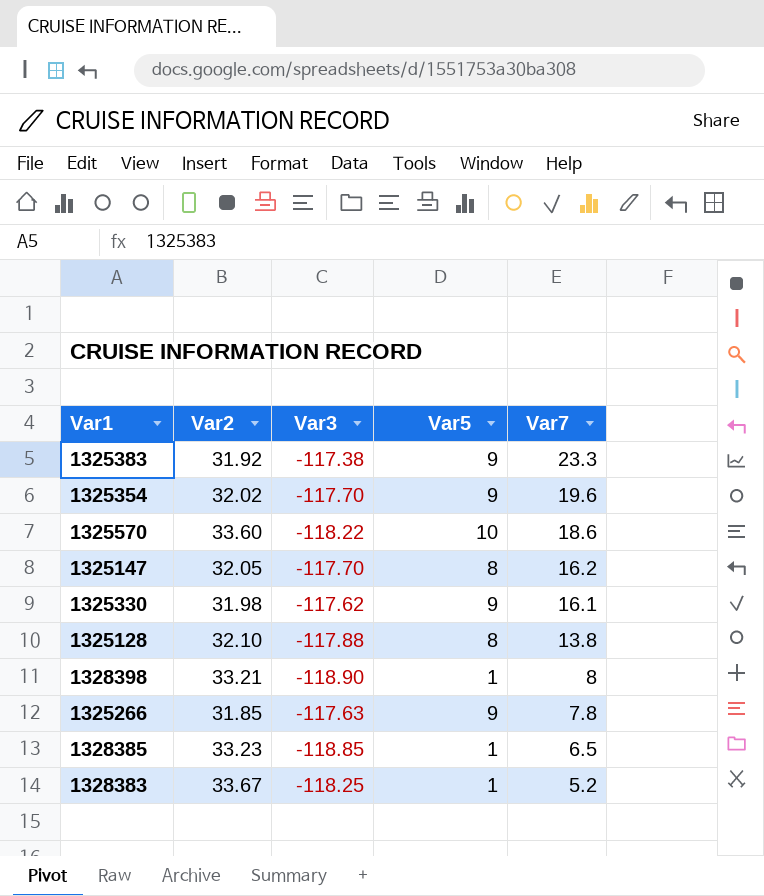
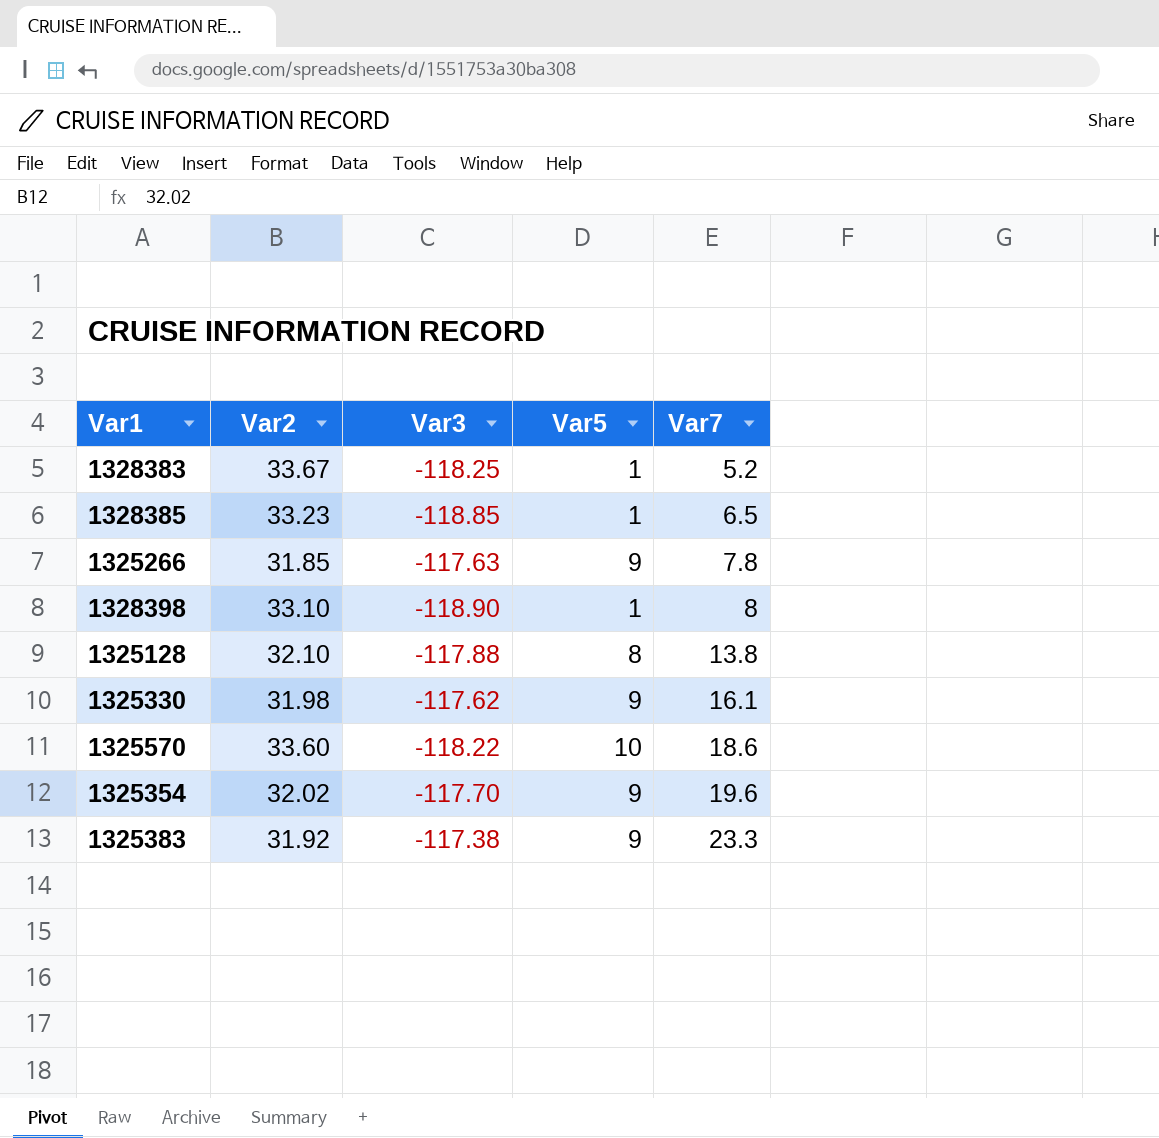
row order: Var7 descending -> Var7 ascending
row 1325147: 32.05 | -117.70 | 8 | 16.2 -> none
1328398 | Var2: 33.21 -> 33.10

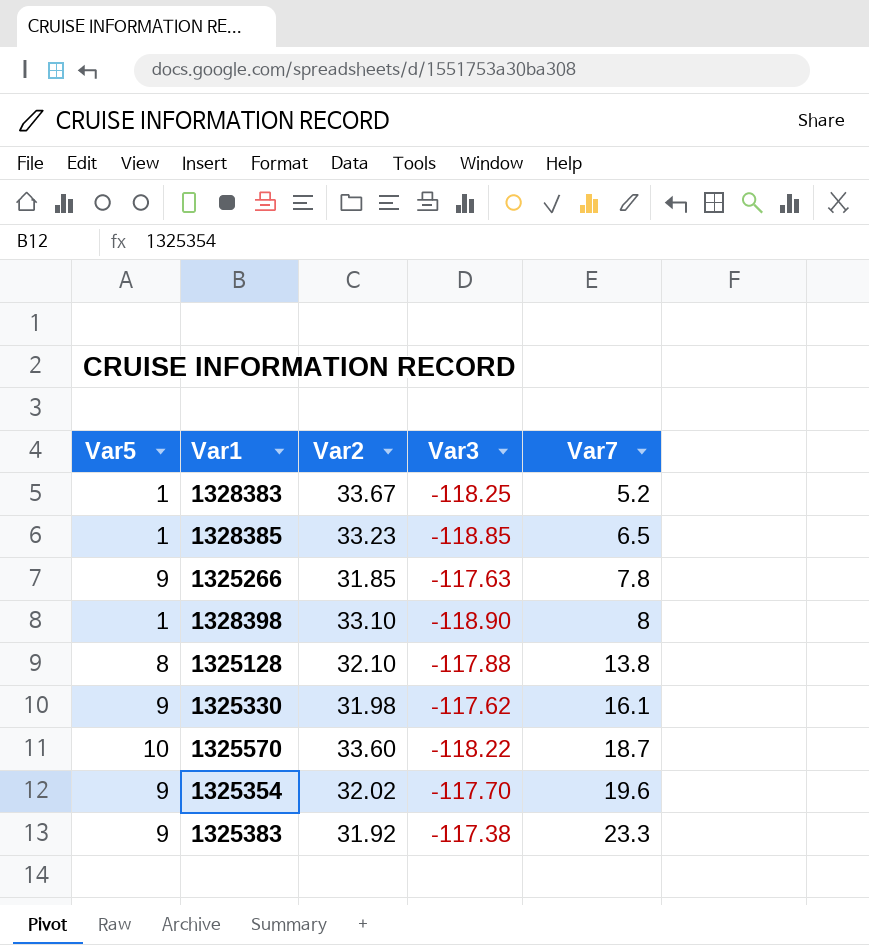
column Var5 | position: 4 -> 1
1325570 | Var7: 18.6 -> 18.7

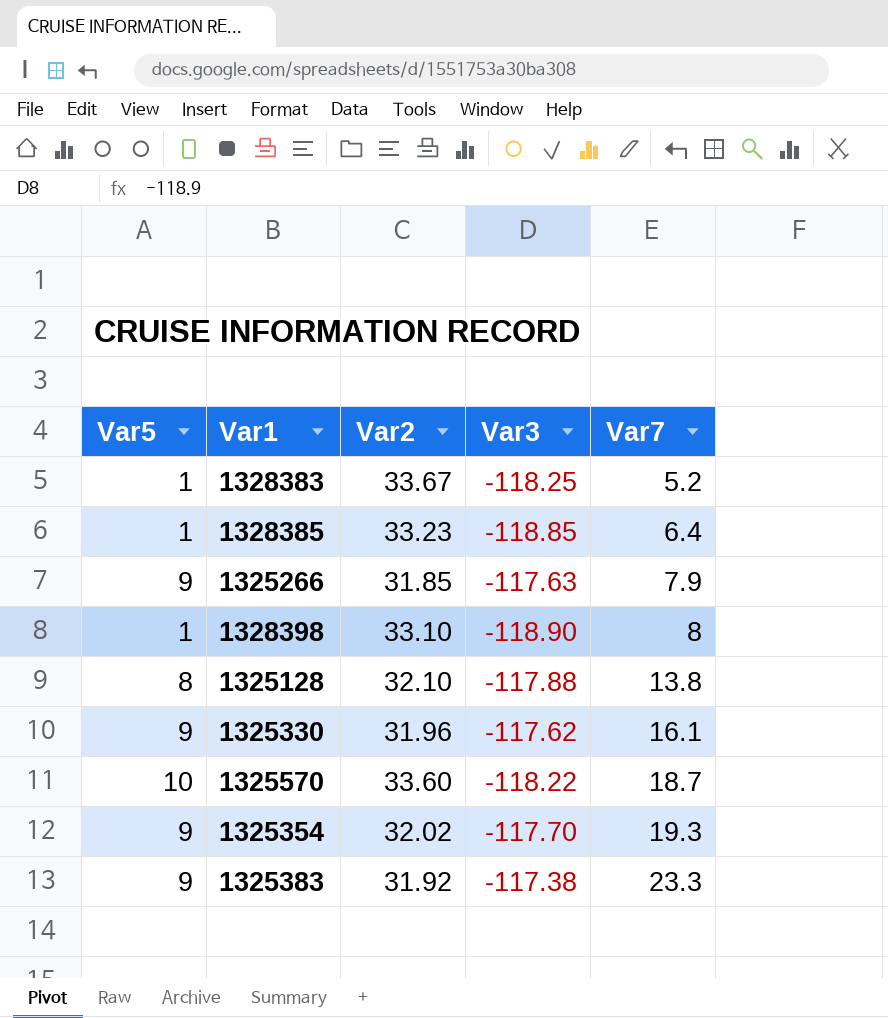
1328385 | Var7: 6.5 -> 6.4
1325266 | Var7: 7.8 -> 7.9
1325330 | Var2: 31.98 -> 31.96
1325354 | Var7: 19.6 -> 19.3

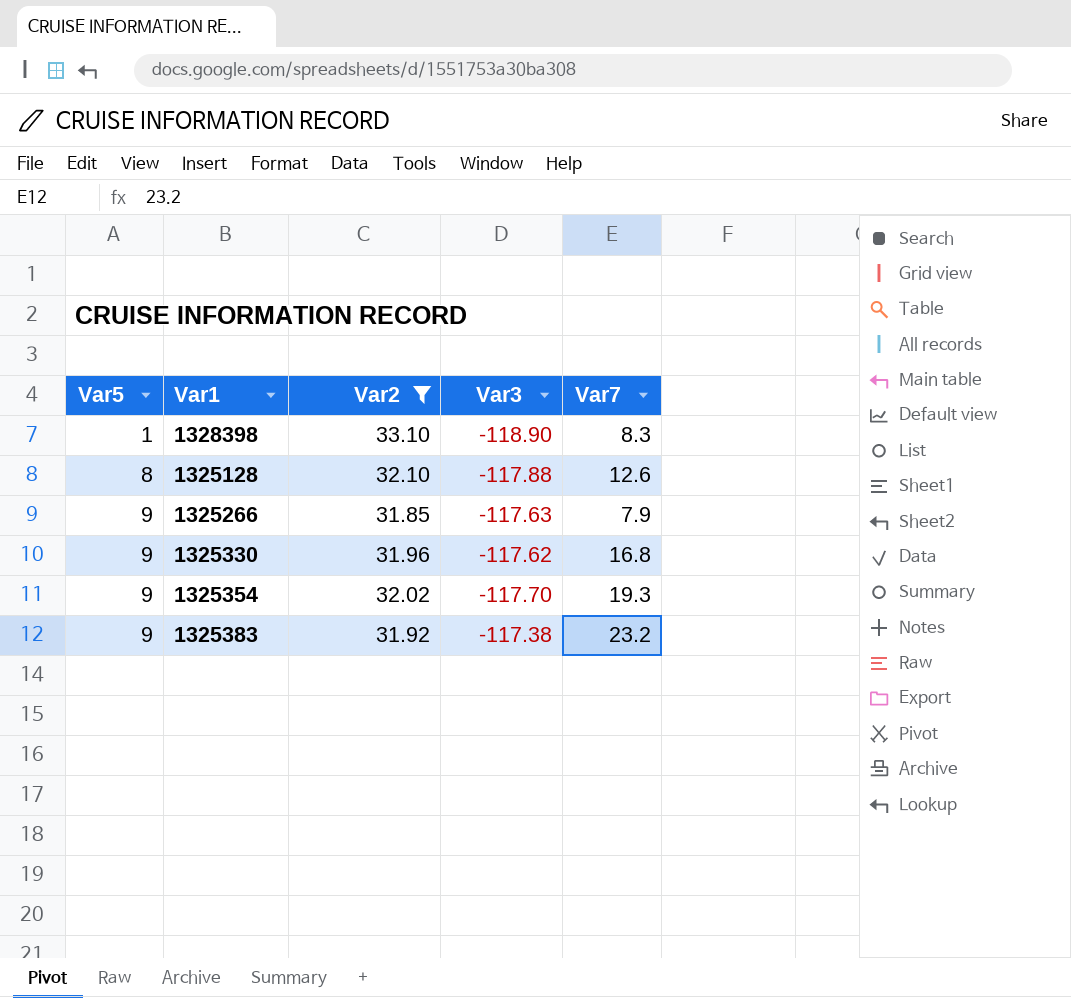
filter: none -> Var2 <= 33.10
row order: Var7 ascending -> Var5 ascending
1328398 | Var7: 8 -> 8.3
1325128 | Var7: 13.8 -> 12.6
1325330 | Var7: 16.1 -> 16.8
1325383 | Var7: 23.3 -> 23.2

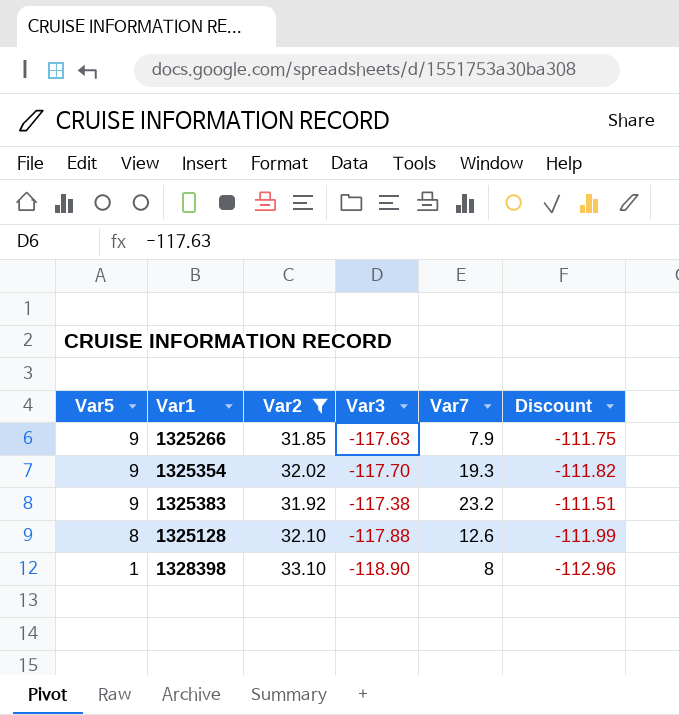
row order: Var5 ascending -> Var5 descending
column Discount | formula: none -> [Var3] * 0.95
row 1325330: 9 | 31.96 | -117.62 | 16.8 -> none
1328398 | Var7: 8.3 -> 8

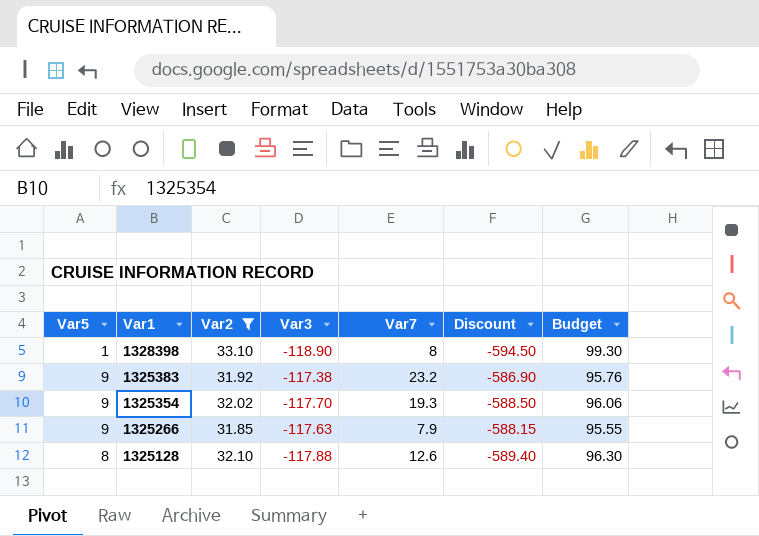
row order: Var5 descending -> Var1 descending
column Discount | formula: [Var3] * 0.95 -> [Var3] * 5
column Budget | formula: none -> [Var2] * 3

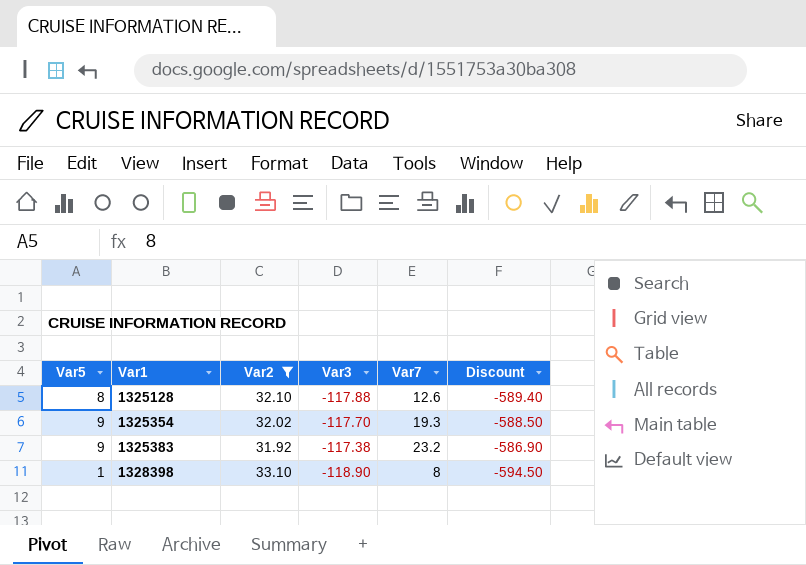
row order: Var1 descending -> Var1 ascending
column Budget | formula: [Var2] * 3 -> none
row 1325266: 9 | 31.85 | -117.63 | 7.9 | -588.15 | 95.55 -> none

